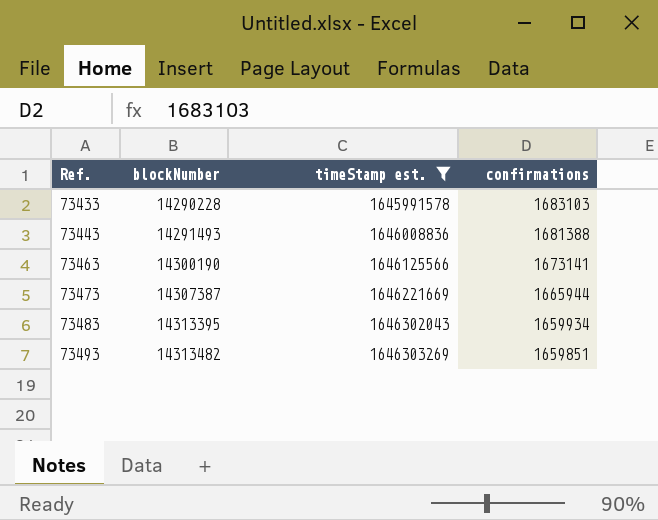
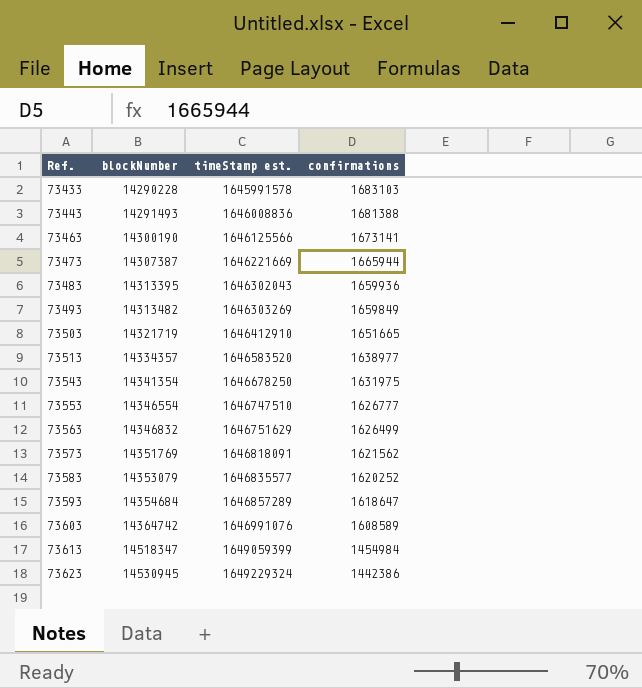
filter: timeStamp est. <= 1646303269 -> none
73483 | confirmations: 1659934 -> 1659936
73493 | confirmations: 1659851 -> 1659849

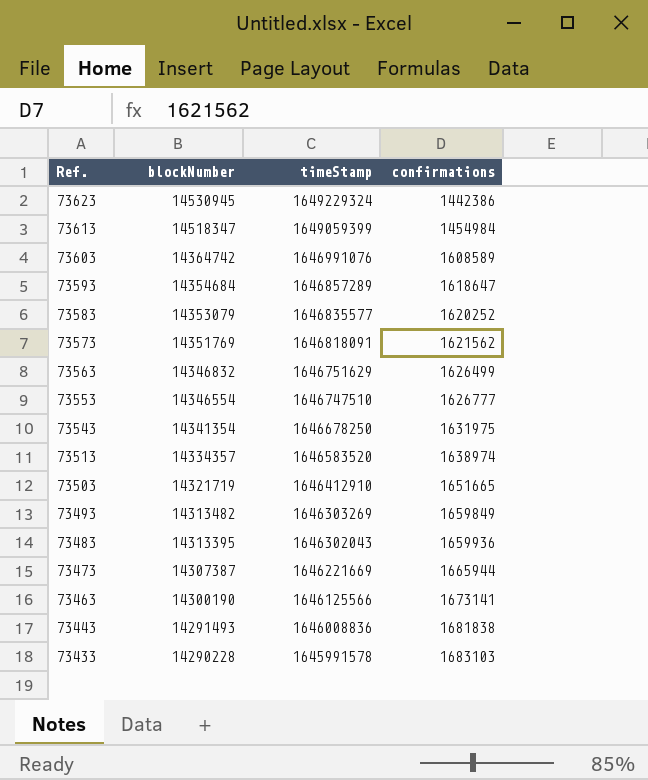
row order: Ref. ascending -> Ref. descending
column name: timeStamp est. -> timeStamp
73513 | confirmations: 1638977 -> 1638974
73443 | confirmations: 1681388 -> 1681838

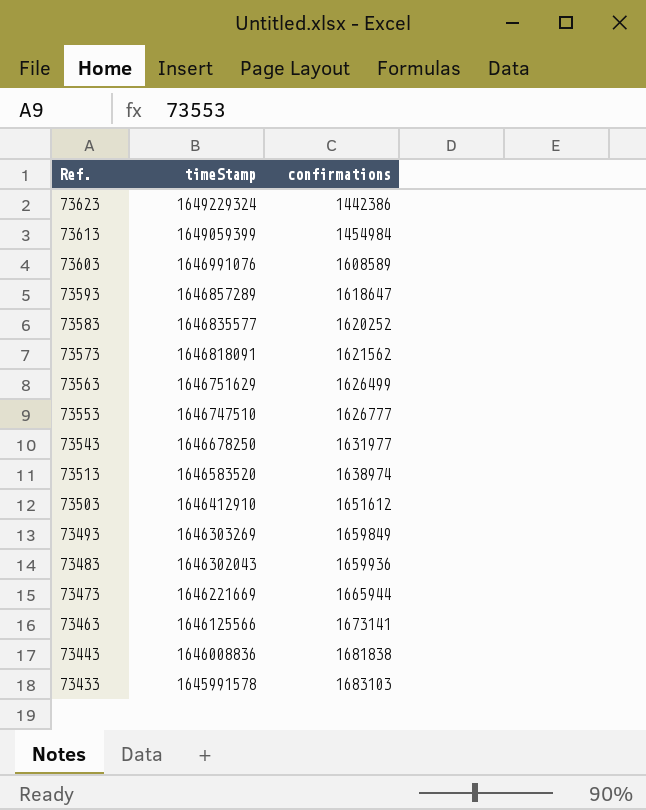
column blockNumber | position: 2 -> none
73543 | confirmations: 1631975 -> 1631977
73503 | confirmations: 1651665 -> 1651612

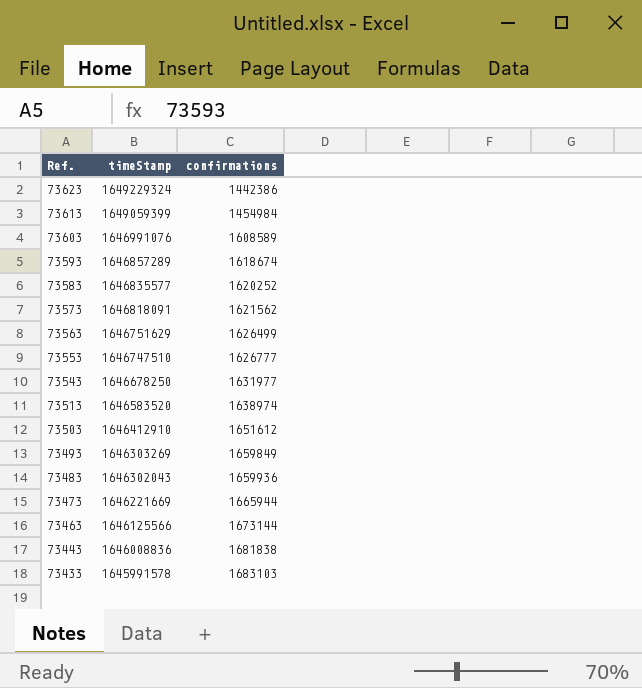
73593 | confirmations: 1618647 -> 1618674
73463 | confirmations: 1673141 -> 1673144

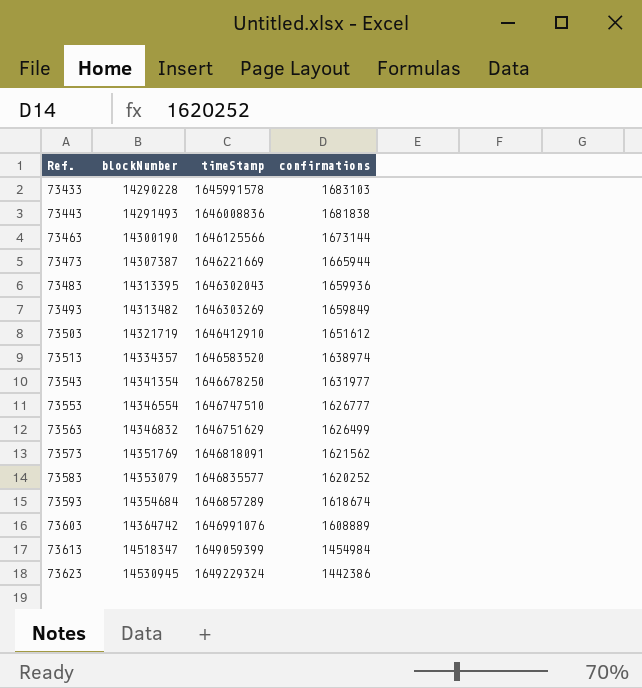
row order: Ref. descending -> Ref. ascending
column blockNumber | position: none -> 2
73603 | confirmations: 1608589 -> 1608889

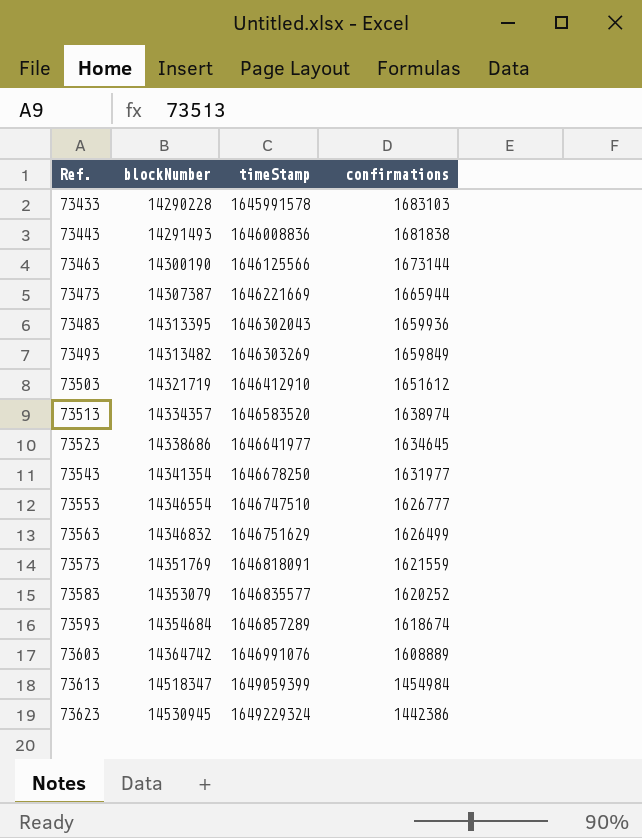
row 73523: none -> 14338686 | 1646641977 | 1634645
73573 | confirmations: 1621562 -> 1621559

